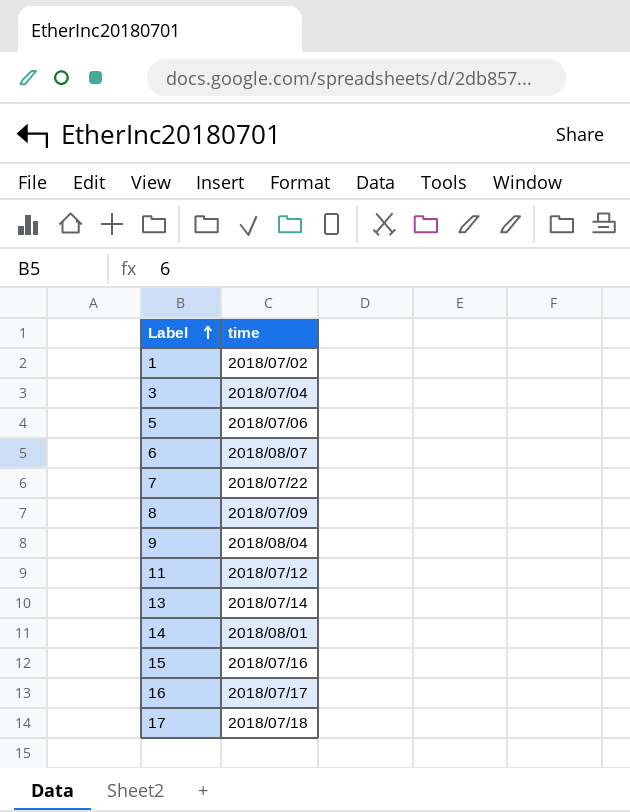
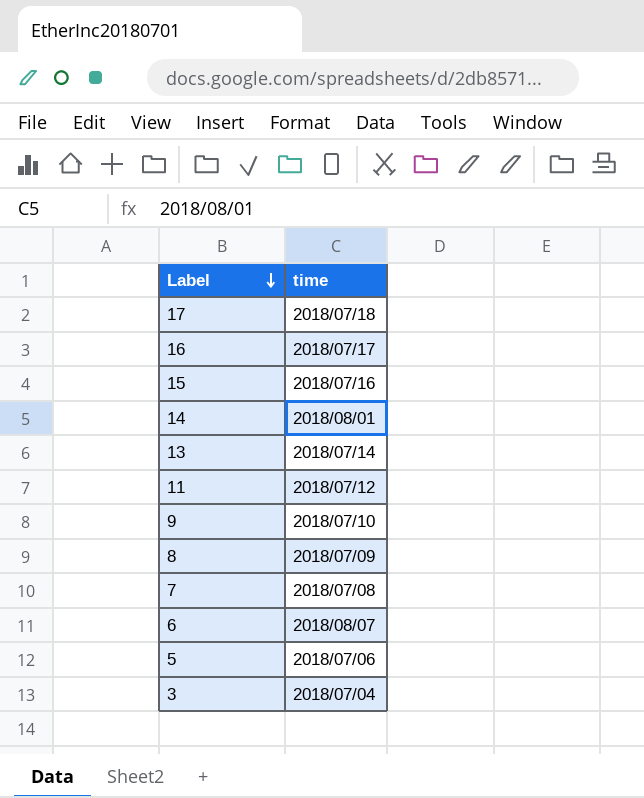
row order: Label ascending -> Label descending
row 1: 2018/07/02 -> none
9 | time: 2018/08/04 -> 2018/07/10
7 | time: 2018/07/22 -> 2018/07/08

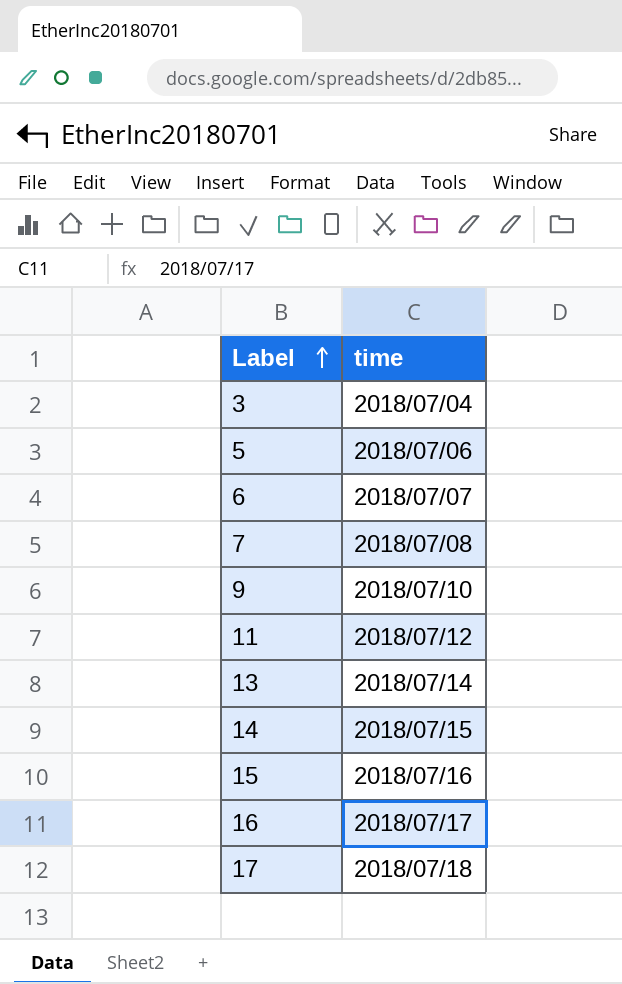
row order: Label descending -> Label ascending
row 8: 2018/07/09 -> none
6 | time: 2018/08/07 -> 2018/07/07
14 | time: 2018/08/01 -> 2018/07/15

